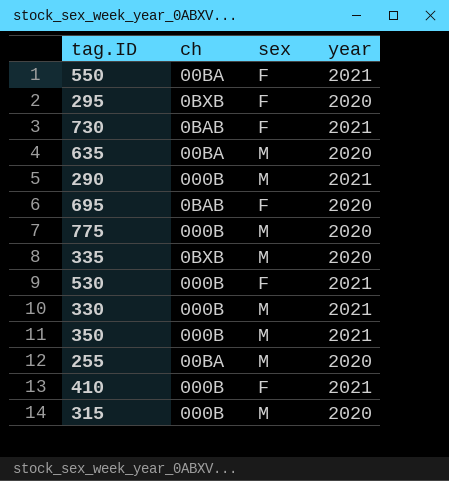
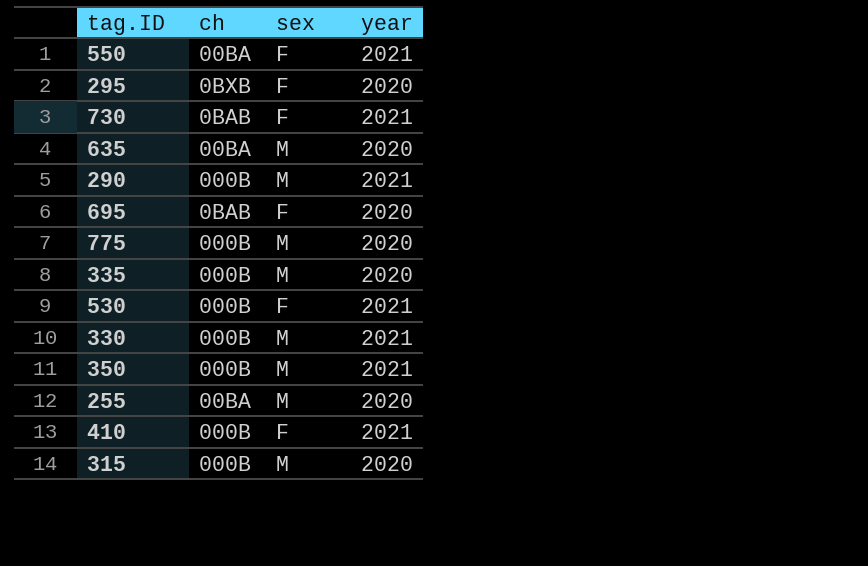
335 | ch: 0BXB -> 000B

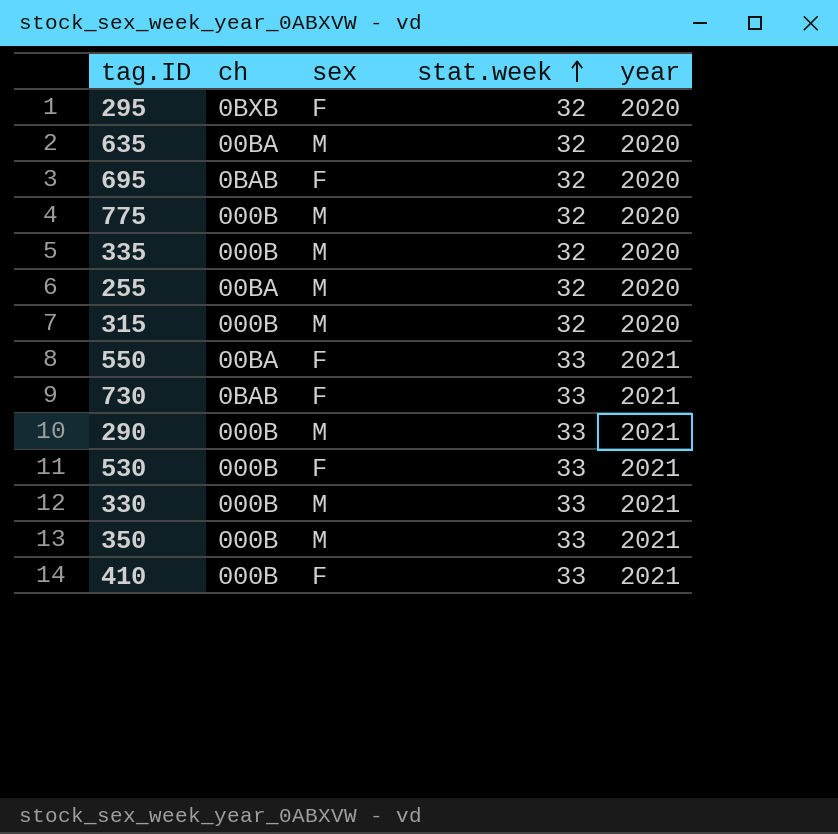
row order: none -> stat.week ascending
column stat.week | position: none -> 4

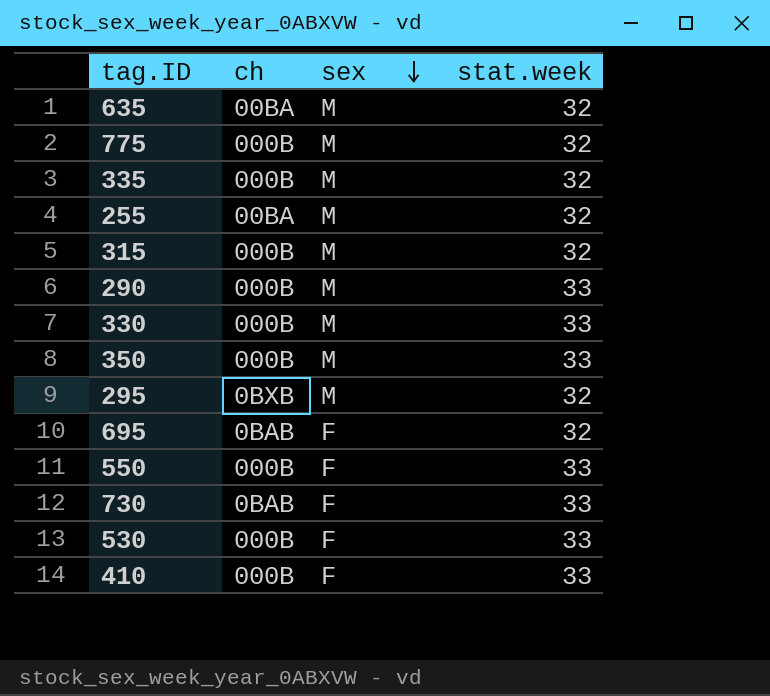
row order: stat.week ascending -> sex descending
column year | position: 5 -> none
295 | sex: F -> M
550 | ch: 00BA -> 000B

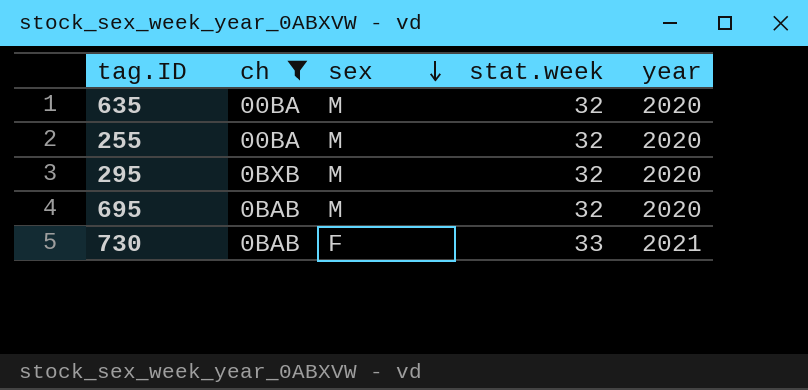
filter: none -> ch != 000B
column year | position: none -> 5
695 | sex: F -> M

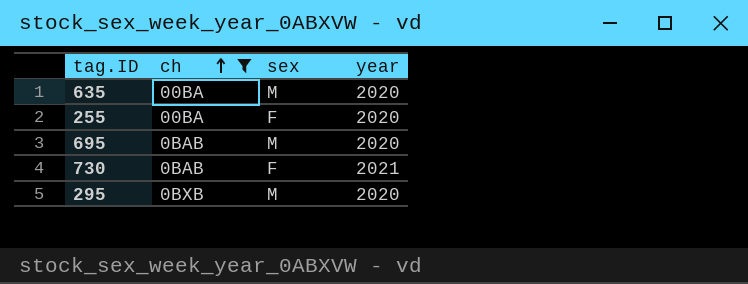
row order: sex descending -> ch ascending
column stat.week | position: 4 -> none
255 | sex: M -> F

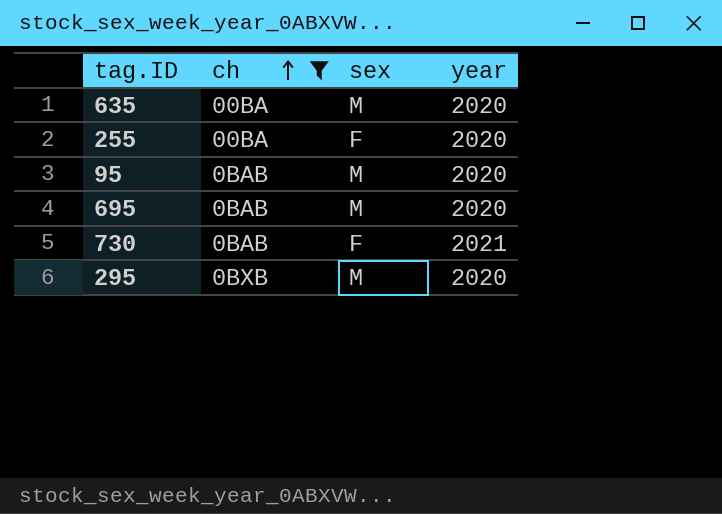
row 95: none -> 0BAB | M | 2020

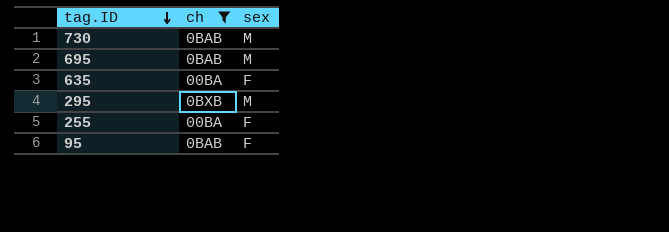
row order: ch ascending -> tag.ID descending
column year | position: 4 -> none
730 | sex: F -> M
635 | sex: M -> F
95 | sex: M -> F

